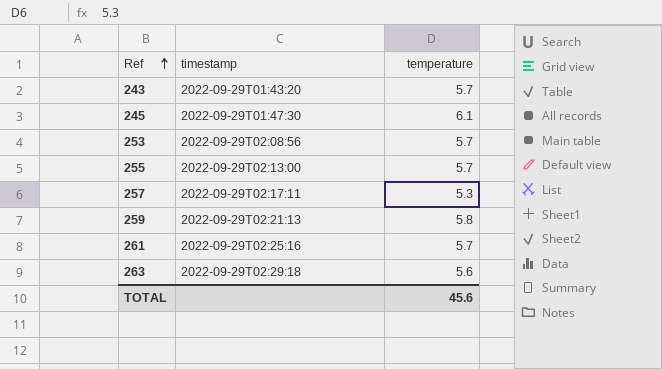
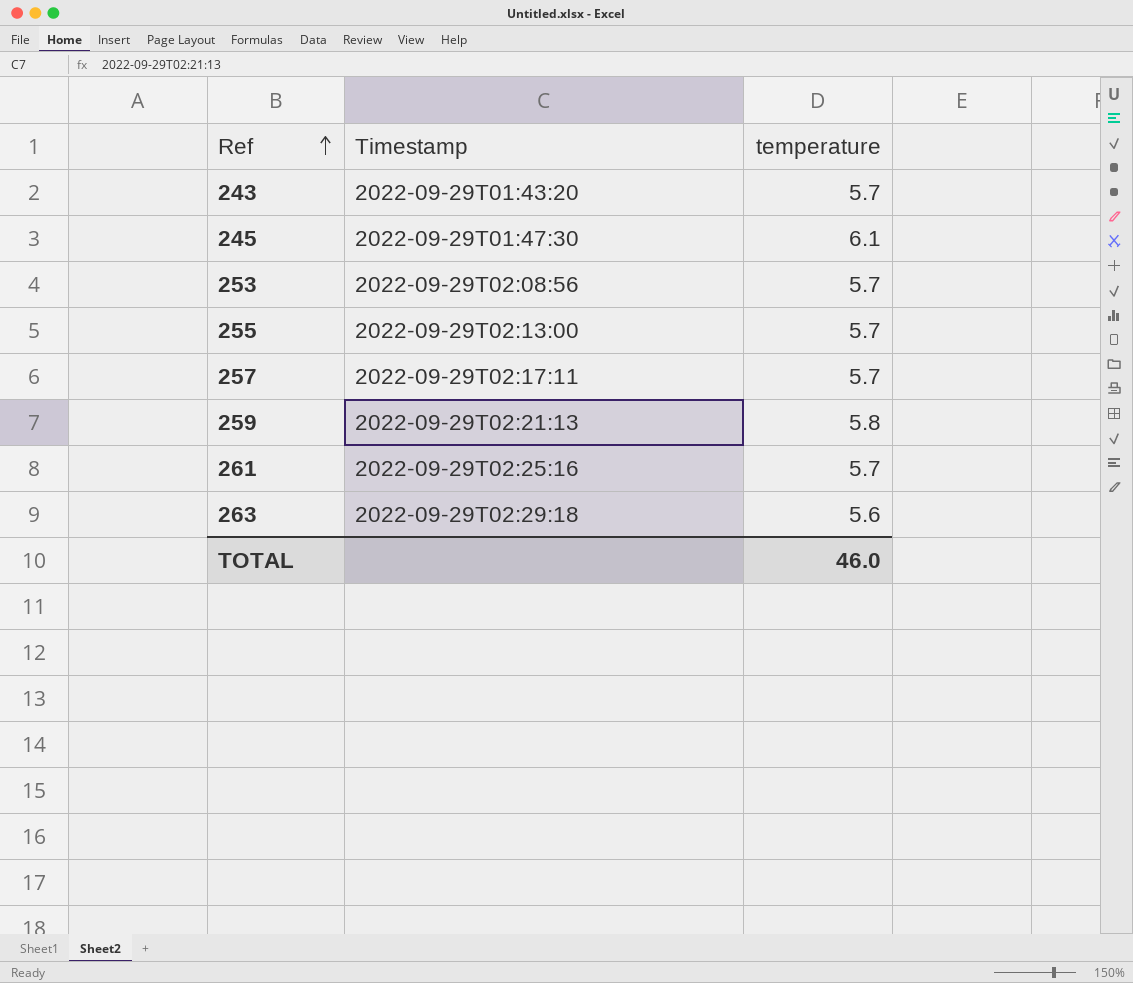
column name: timestamp -> Timestamp
257 | temperature: 5.3 -> 5.7
TOTAL | temperature: 45.6 -> 46.0

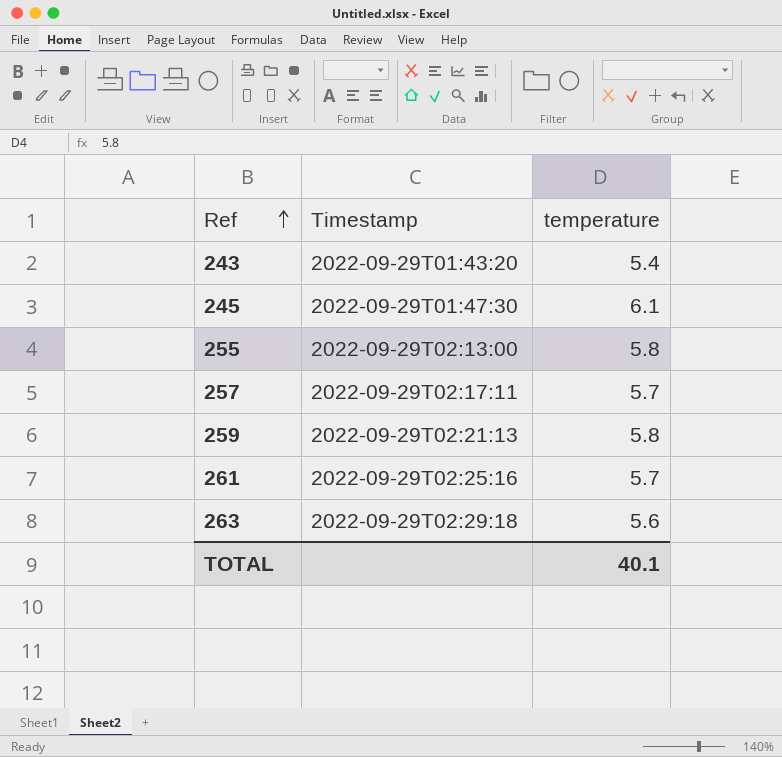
row 253: 2022-09-29T02:08:56 | 5.7 -> none
243 | temperature: 5.7 -> 5.4
255 | temperature: 5.7 -> 5.8
TOTAL | temperature: 46.0 -> 40.1

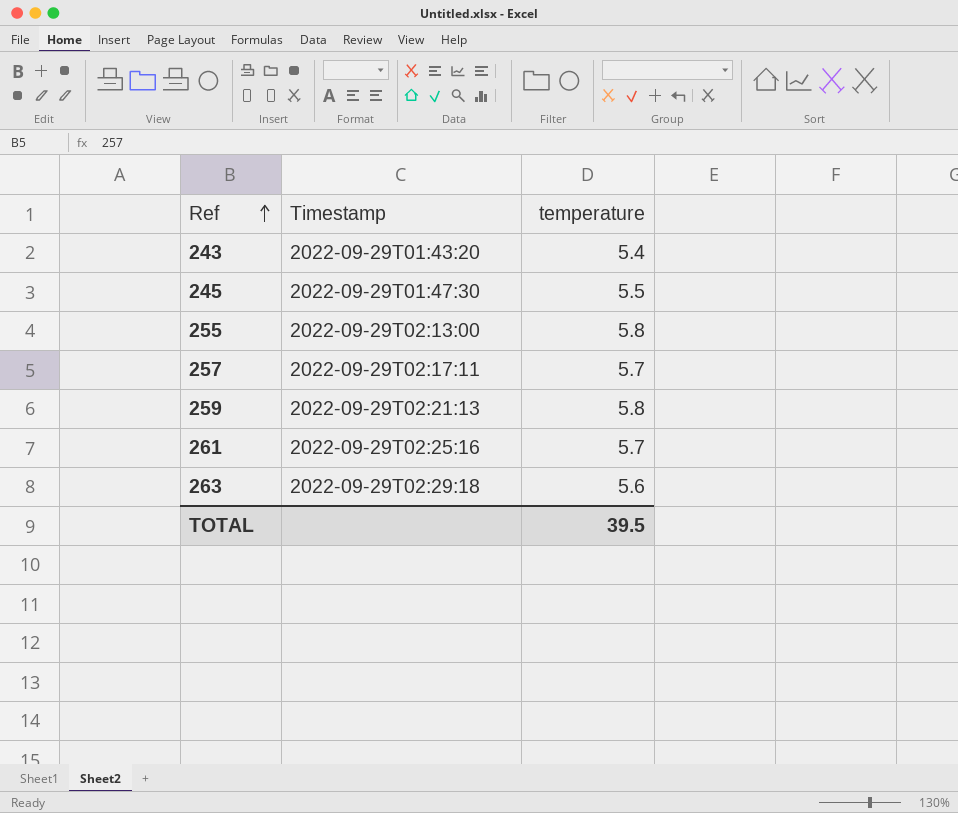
245 | temperature: 6.1 -> 5.5
TOTAL | temperature: 40.1 -> 39.5

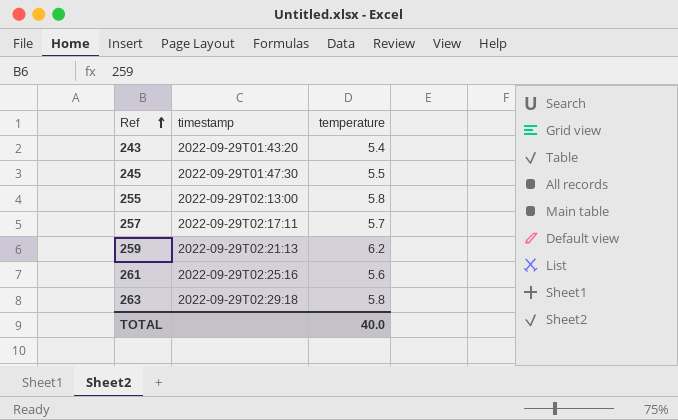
column name: Timestamp -> timestamp
259 | temperature: 5.8 -> 6.2
261 | temperature: 5.7 -> 5.6
263 | temperature: 5.6 -> 5.8
TOTAL | temperature: 39.5 -> 40.0

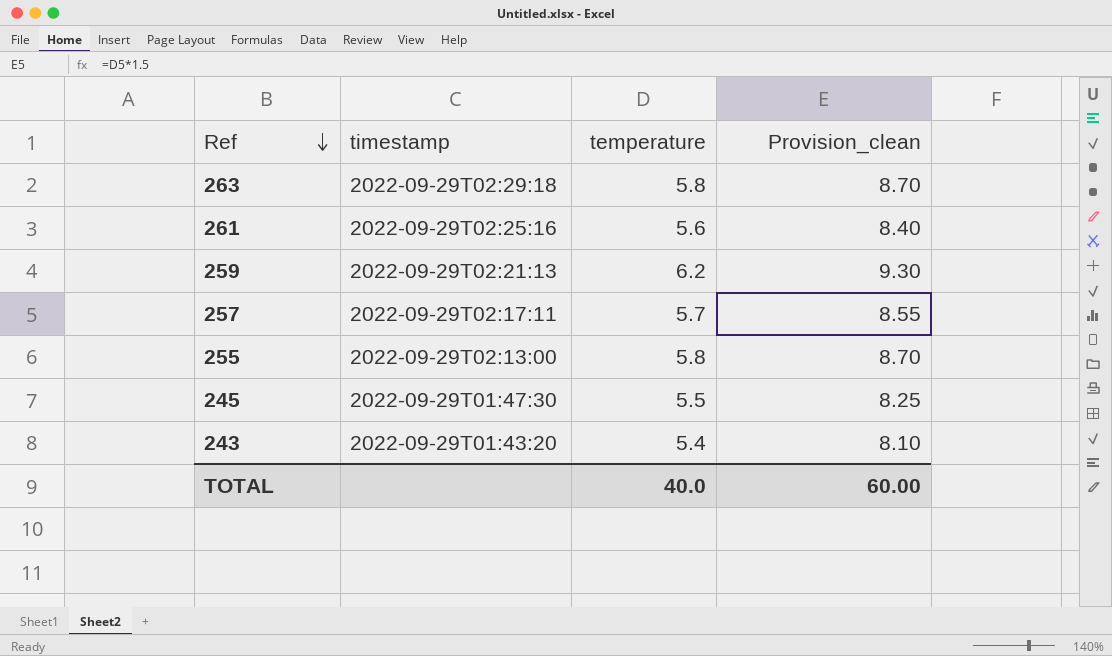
row order: Ref ascending -> Ref descending
column Provision_clean | formula: none -> [temperature] * 1.5

